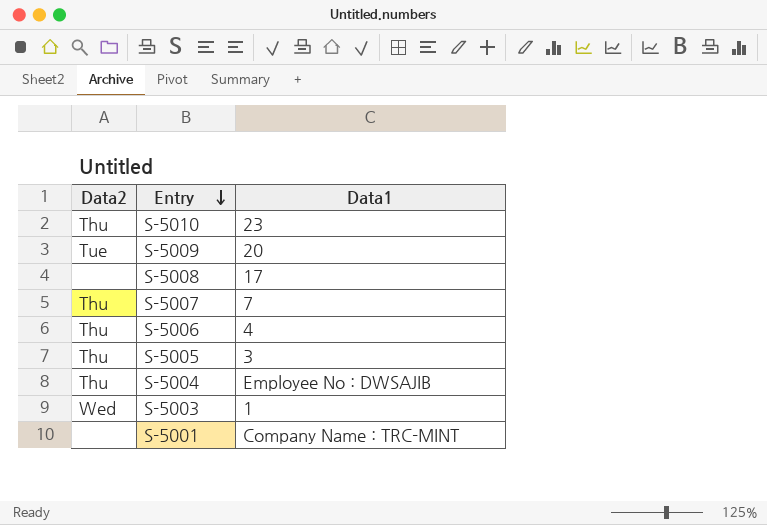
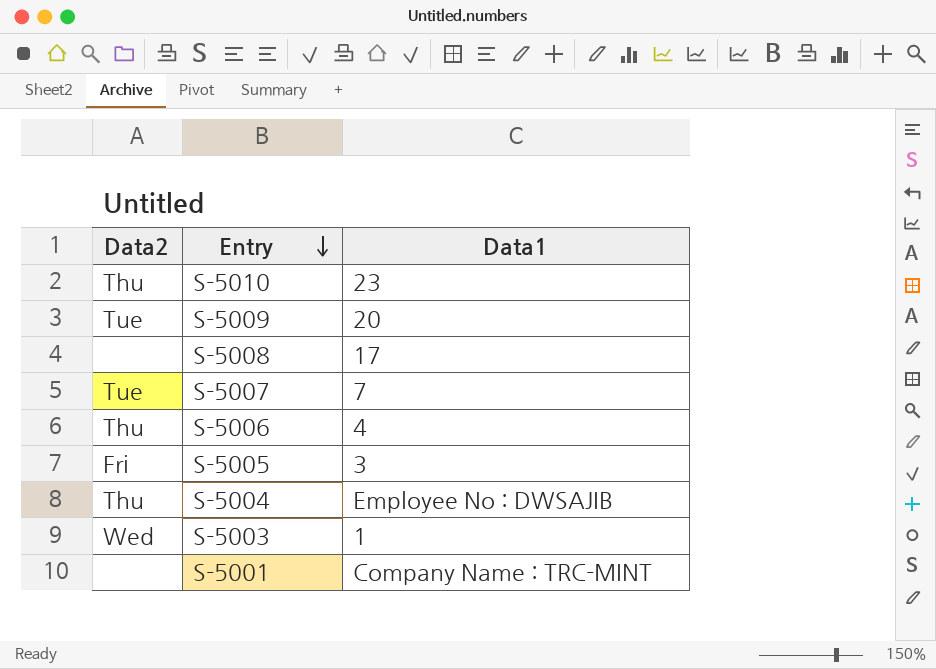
S-5007 | Data2: Thu -> Tue
S-5005 | Data2: Thu -> Fri

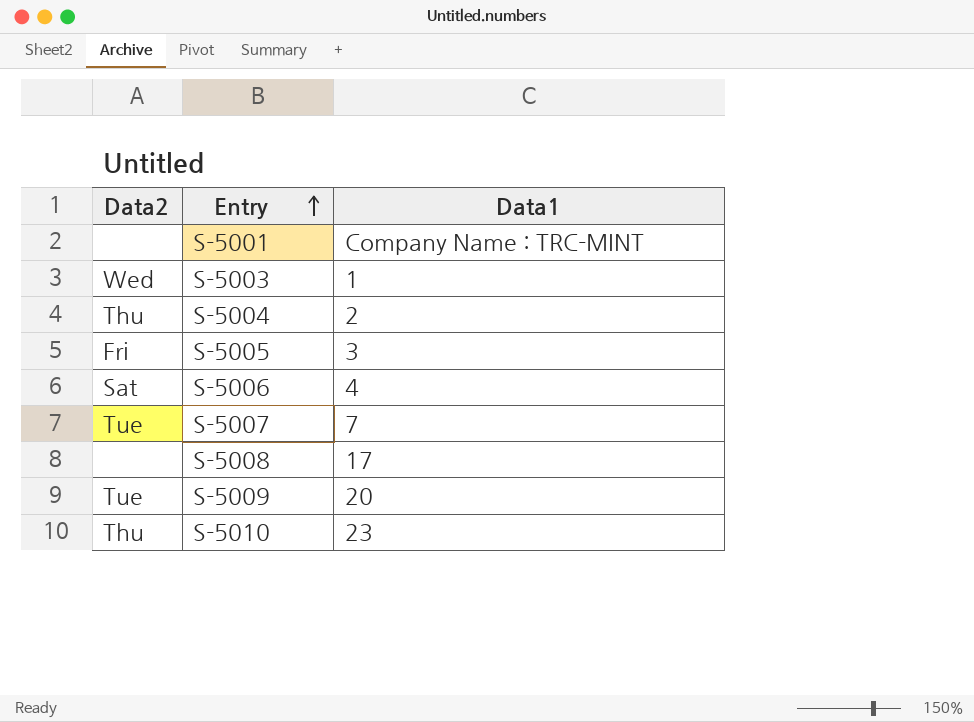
row order: Entry descending -> Entry ascending
S-5004 | Data1: Employee No : DWSAJIB -> 2
S-5006 | Data2: Thu -> Sat

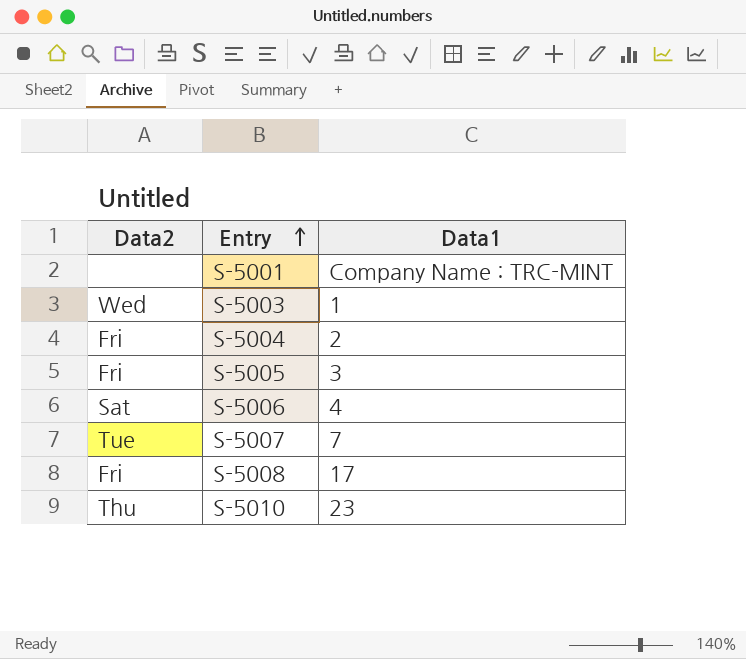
row S-5009: Tue | 20 -> none
S-5004 | Data2: Thu -> Fri
S-5008 | Data2: none -> Fri

